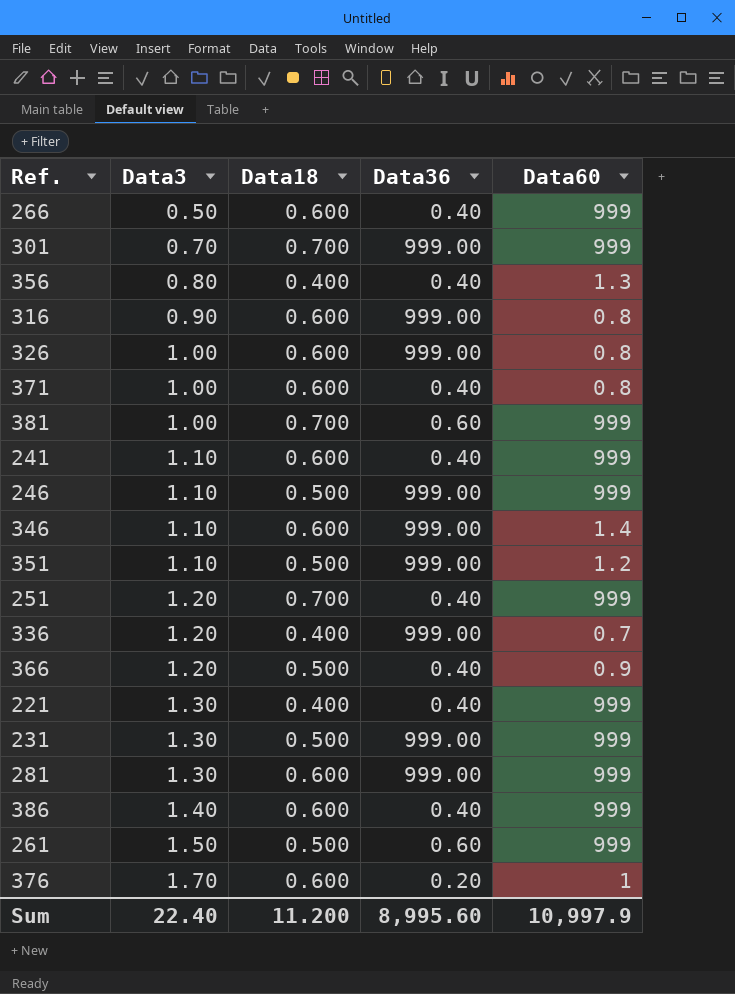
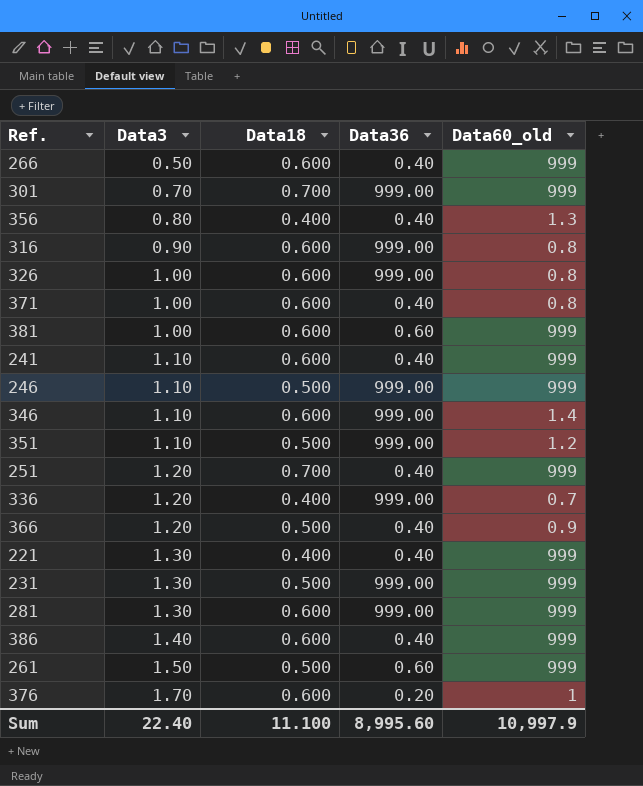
column name: Data60 -> Data60_old
381 | Data18: 0.700 -> 0.600
Sum | Data18: 11.200 -> 11.100

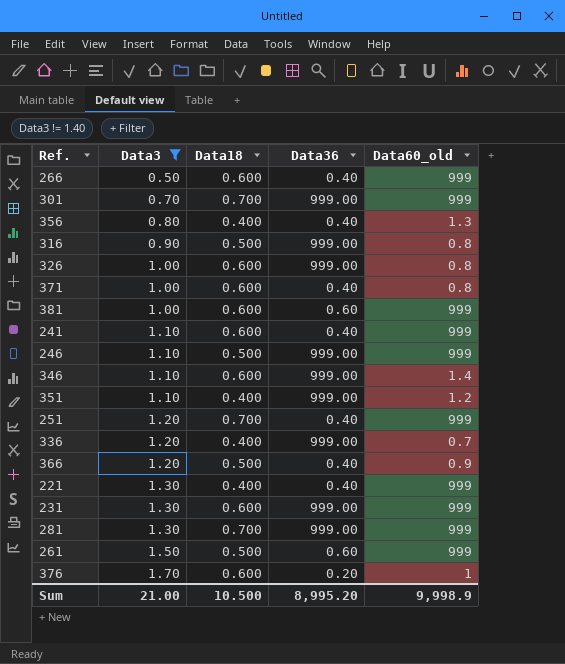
filter: none -> Data3 != 1.40
316 | Data18: 0.600 -> 0.500
351 | Data18: 0.500 -> 0.400
231 | Data18: 0.500 -> 0.600
281 | Data18: 0.600 -> 0.700
Sum | Data3: 22.40 -> 21.00
Sum | Data18: 11.100 -> 10.500
Sum | Data36: 8,995.60 -> 8,995.20
Sum | Data60_old: 10,997.9 -> 9,998.9

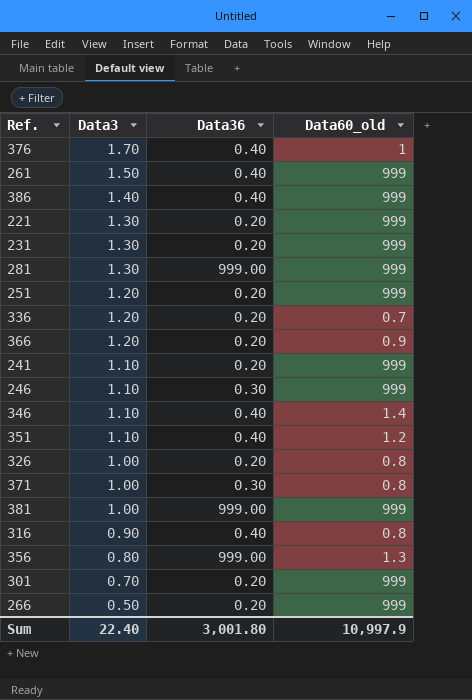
filter: Data3 != 1.40 -> none
row order: Data3 ascending -> Data3 descending
column Data18 | position: 3 -> none
376 | Data36: 0.20 -> 0.40
261 | Data36: 0.60 -> 0.40
221 | Data36: 0.40 -> 0.20
231 | Data36: 999.00 -> 0.20
251 | Data36: 0.40 -> 0.20
336 | Data36: 999.00 -> 0.20
366 | Data36: 0.40 -> 0.20
241 | Data36: 0.40 -> 0.20
246 | Data36: 999.00 -> 0.30
346 | Data36: 999.00 -> 0.40
351 | Data36: 999.00 -> 0.40
326 | Data36: 999.00 -> 0.20
371 | Data36: 0.40 -> 0.30
381 | Data36: 0.60 -> 999.00
316 | Data36: 999.00 -> 0.40
356 | Data36: 0.40 -> 999.00
301 | Data36: 999.00 -> 0.20
266 | Data36: 0.40 -> 0.20
Sum | Data3: 21.00 -> 22.40
Sum | Data36: 8,995.20 -> 3,001.80
Sum | Data60_old: 9,998.9 -> 10,997.9

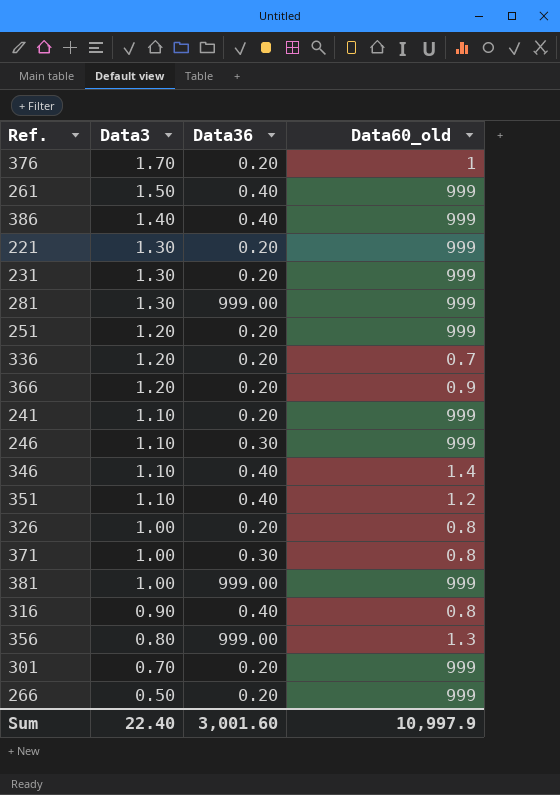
376 | Data36: 0.40 -> 0.20
Sum | Data36: 3,001.80 -> 3,001.60

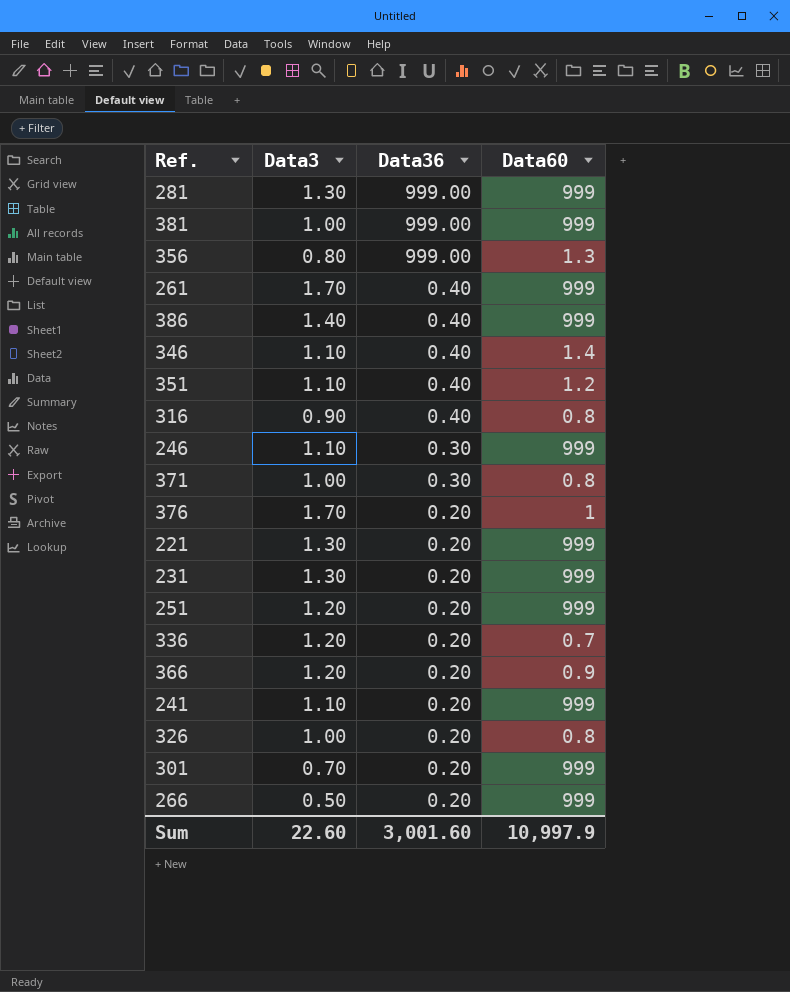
row order: Data3 descending -> Data36 descending
column name: Data60_old -> Data60
261 | Data3: 1.50 -> 1.70
Sum | Data3: 22.40 -> 22.60

